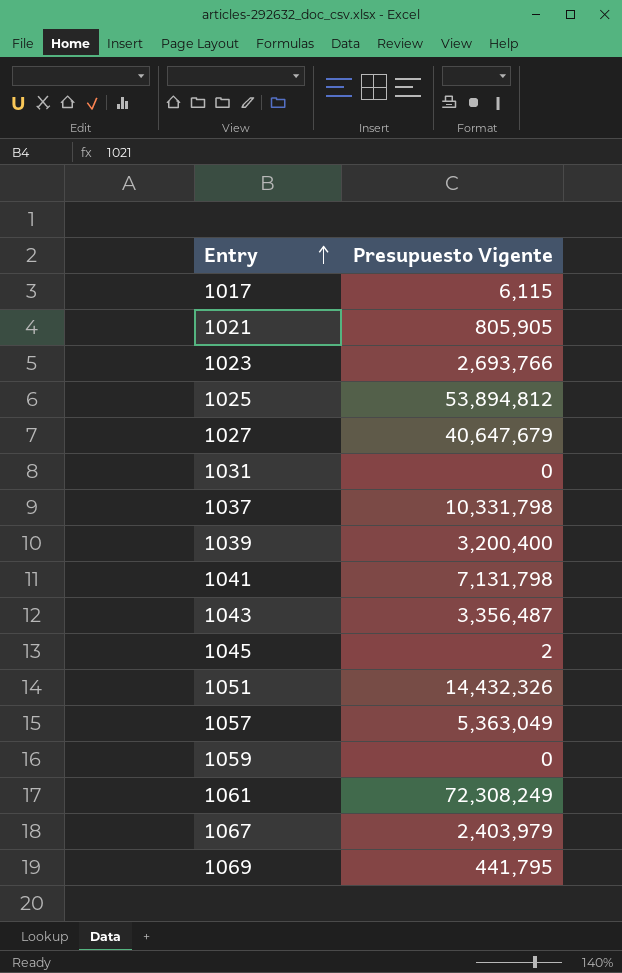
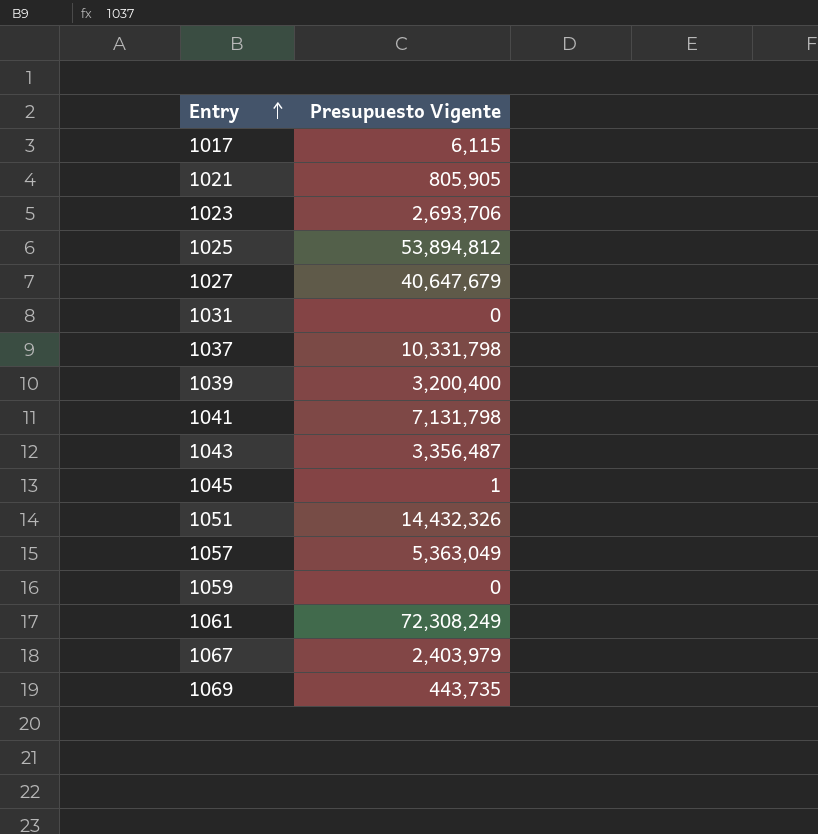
1023 | Presupuesto Vigente: 2,693,766 -> 2,693,706
1045 | Presupuesto Vigente: 2 -> 1
1069 | Presupuesto Vigente: 441,795 -> 443,735

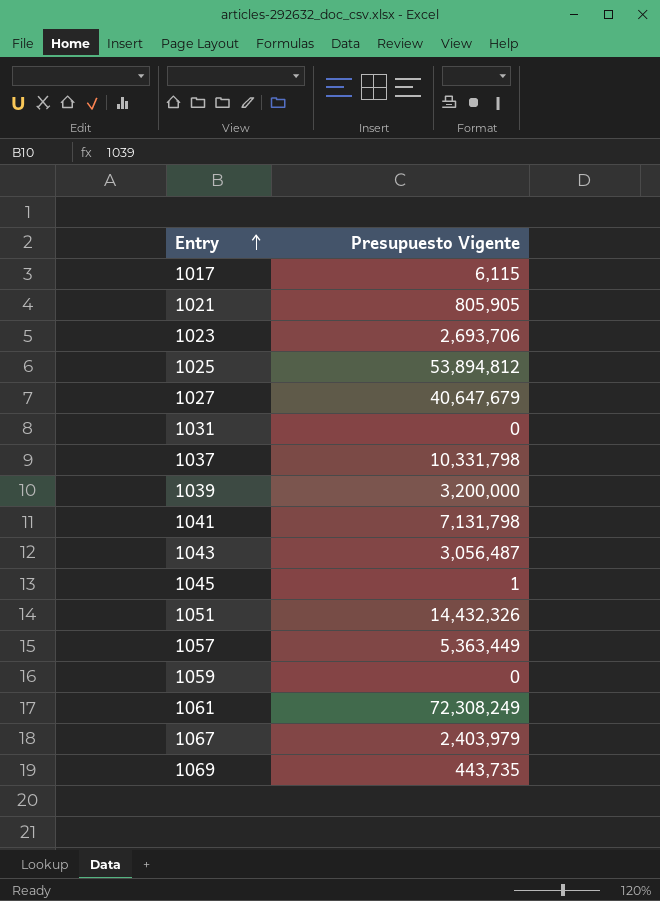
1039 | Presupuesto Vigente: 3,200,400 -> 3,200,000
1043 | Presupuesto Vigente: 3,356,487 -> 3,056,487
1057 | Presupuesto Vigente: 5,363,049 -> 5,363,449

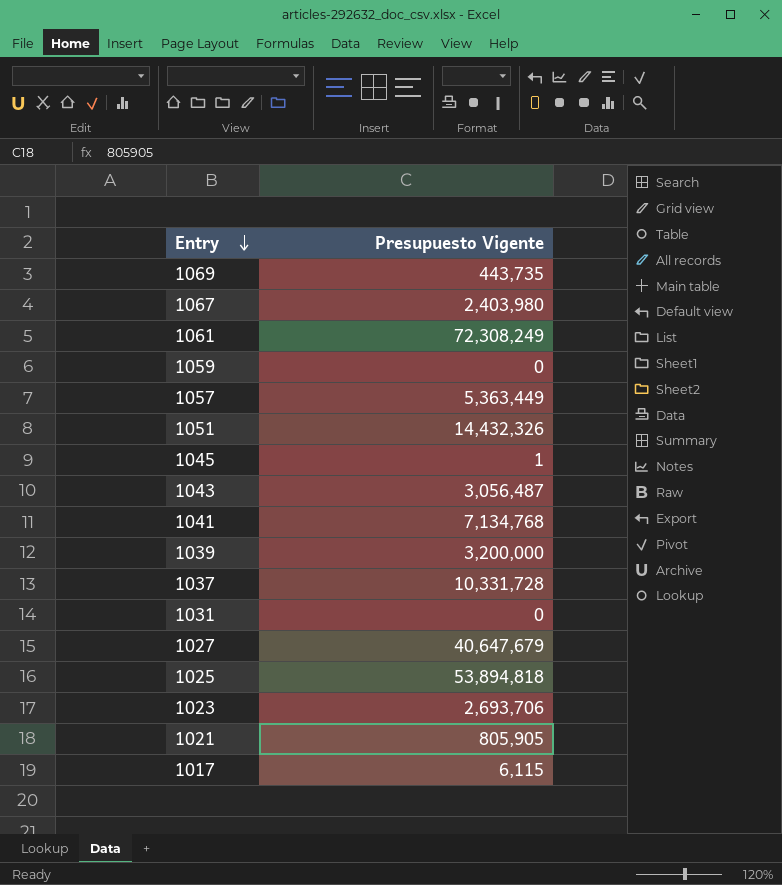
row order: Entry ascending -> Entry descending
1067 | Presupuesto Vigente: 2,403,979 -> 2,403,980
1041 | Presupuesto Vigente: 7,131,798 -> 7,134,768
1037 | Presupuesto Vigente: 10,331,798 -> 10,331,728
1025 | Presupuesto Vigente: 53,894,812 -> 53,894,818

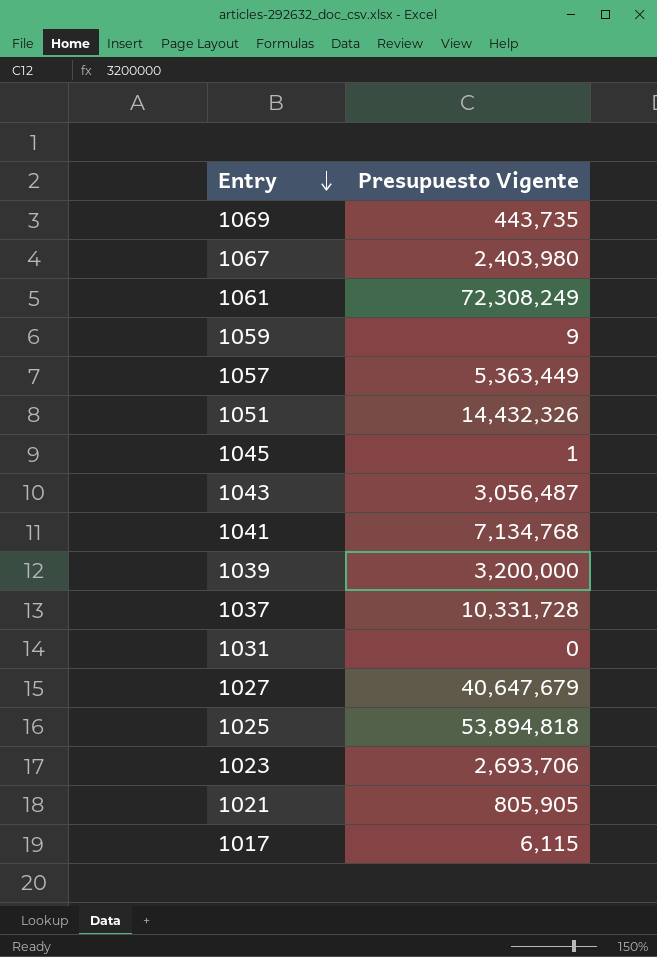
1059 | Presupuesto Vigente: 0 -> 9

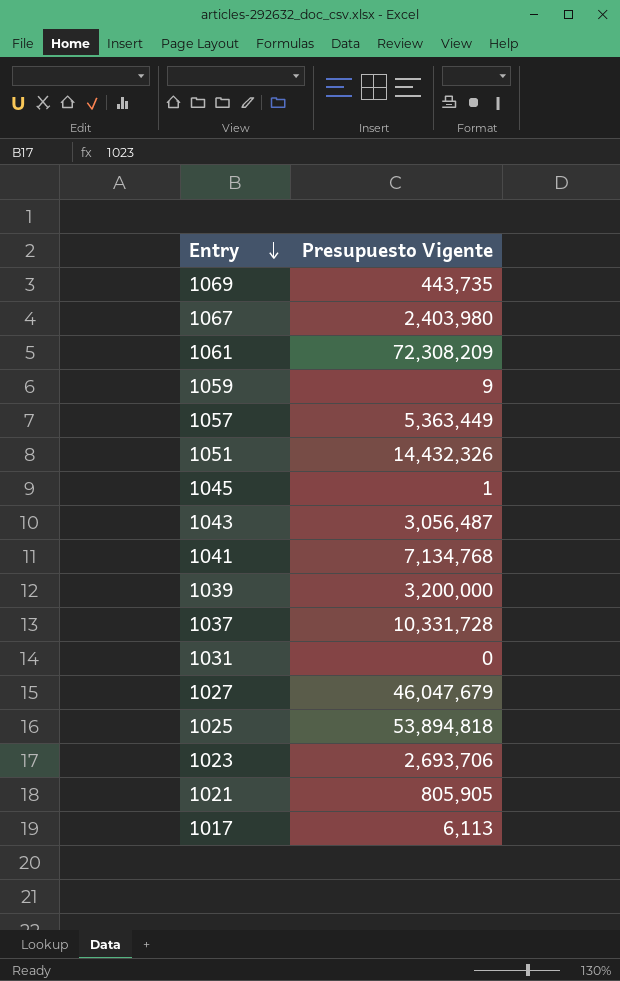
1061 | Presupuesto Vigente: 72,308,249 -> 72,308,209
1027 | Presupuesto Vigente: 40,647,679 -> 46,047,679
1017 | Presupuesto Vigente: 6,115 -> 6,113

